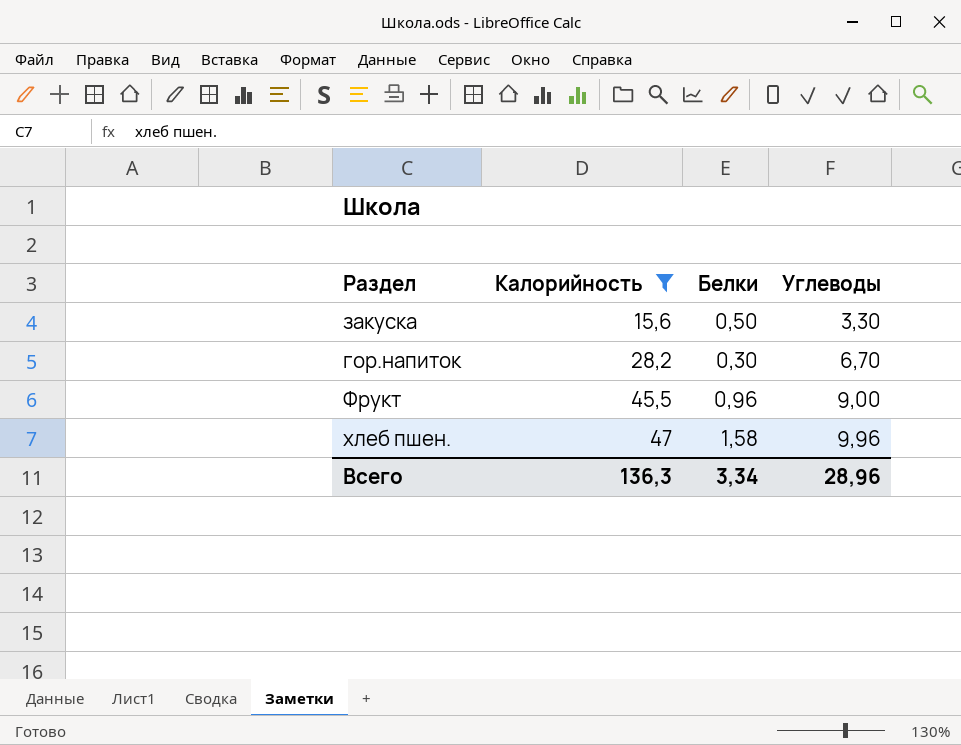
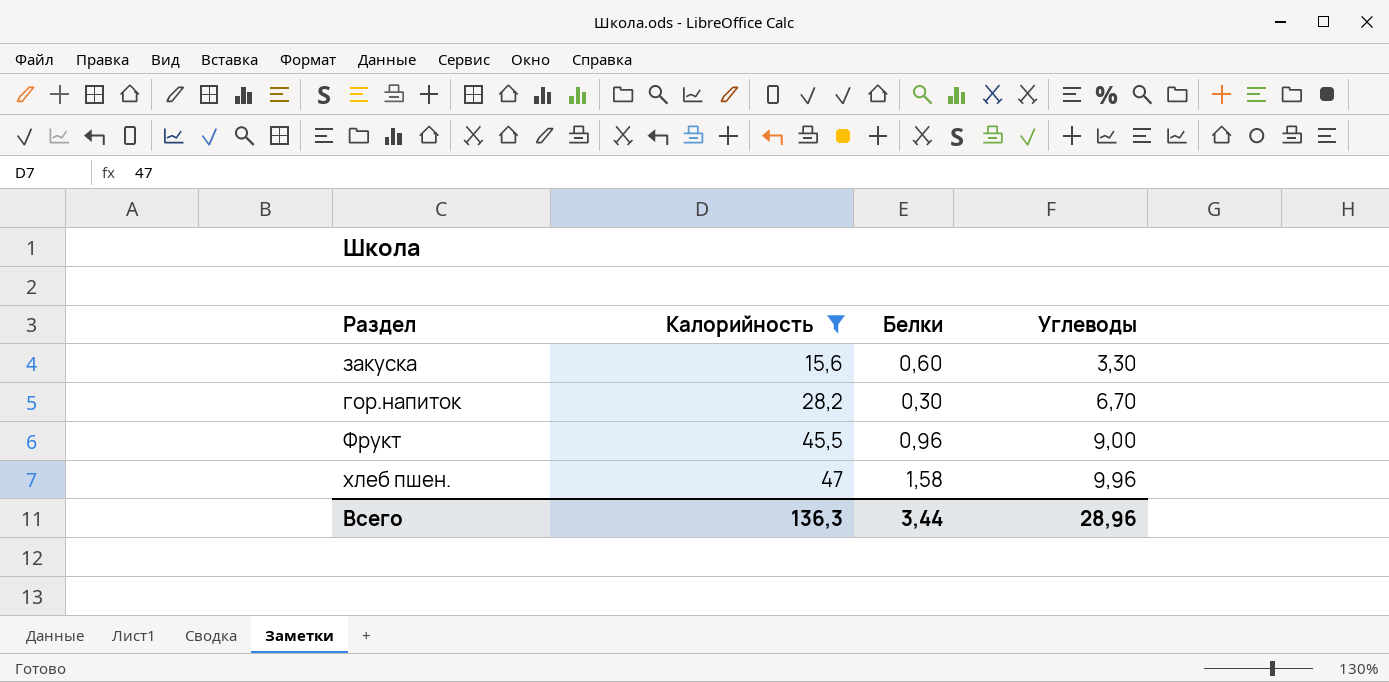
закуска | Белки: 0,50 -> 0,60
Всего | Белки: 3,34 -> 3,44

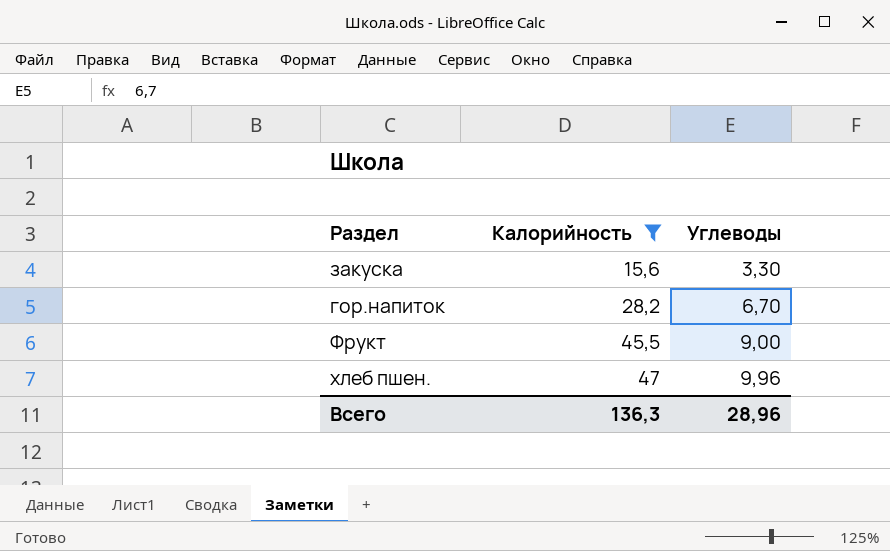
column Белки | position: 3 -> none

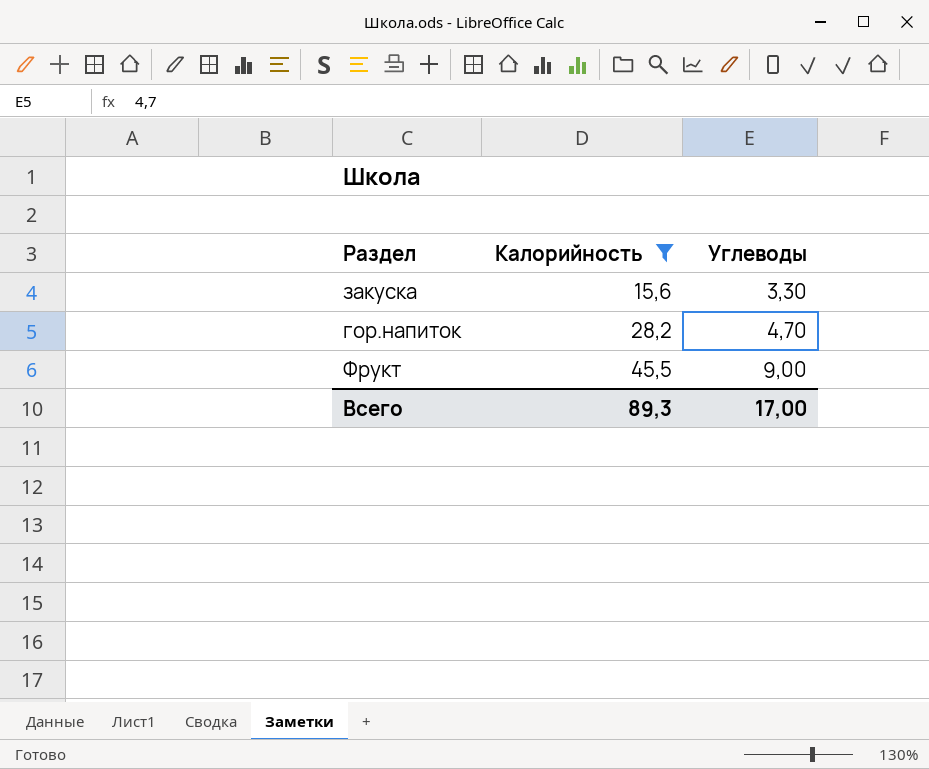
row хлеб пшен.: 47 | 9,96 -> none
гор.напиток | Углеводы: 6,70 -> 4,70
Всего | Калорийность: 136,3 -> 89,3
Всего | Углеводы: 28,96 -> 17,00

